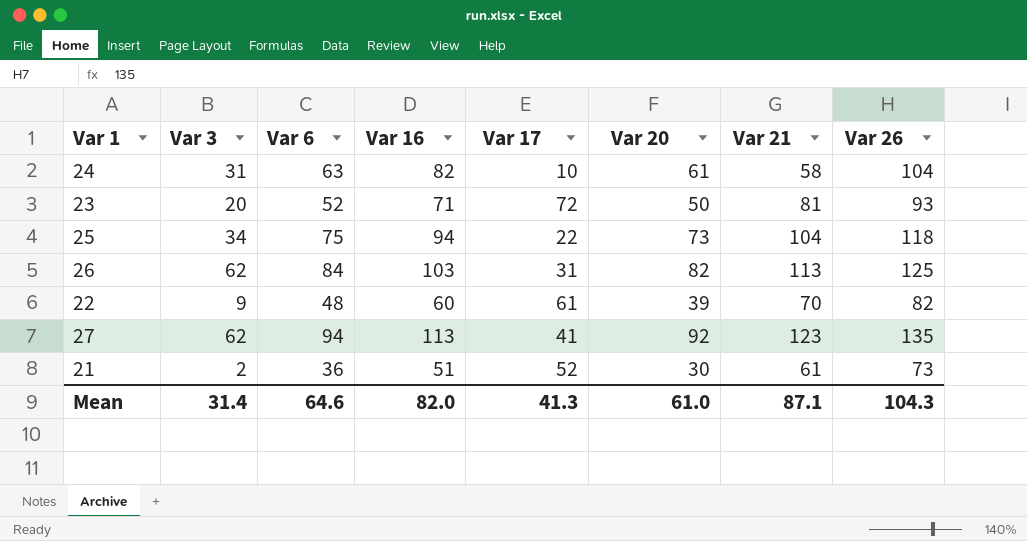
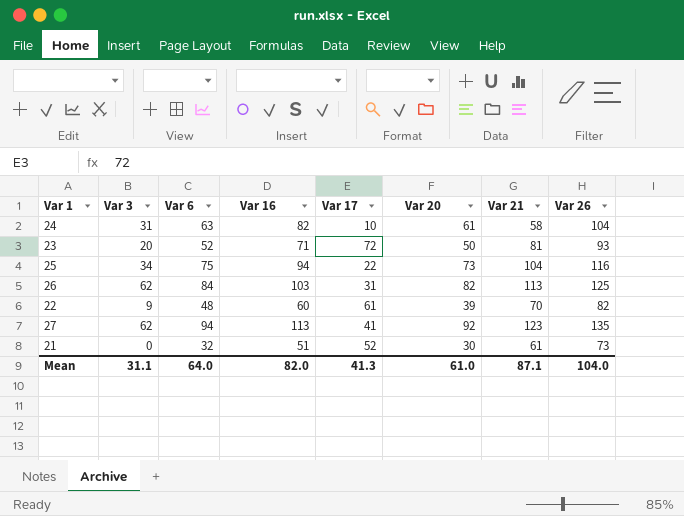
25 | Var 26: 118 -> 116
21 | Var 3: 2 -> 0
21 | Var 6: 36 -> 32
Mean | Var 3: 31.4 -> 31.1
Mean | Var 6: 64.6 -> 64.0
Mean | Var 26: 104.3 -> 104.0

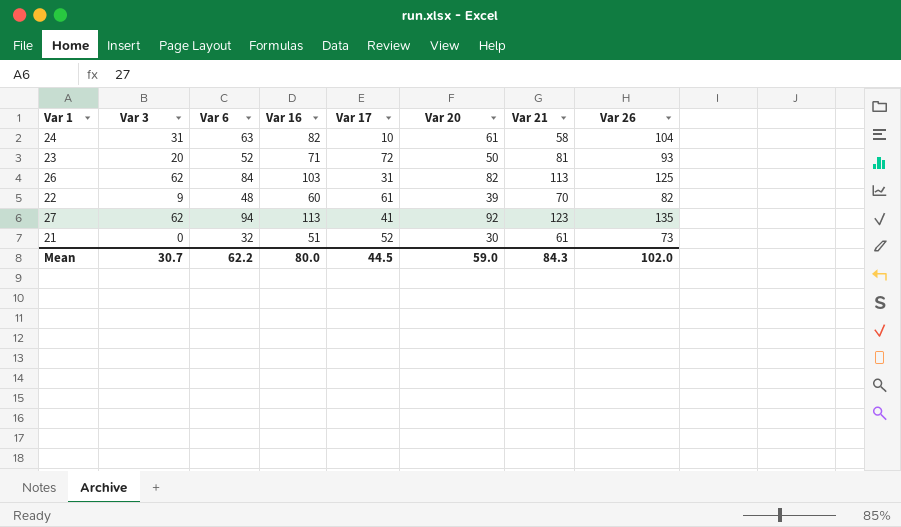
row 25: 34 | 75 | 94 | 22 | 73 | 104 | 116 -> none
Mean | Var 3: 31.1 -> 30.7
Mean | Var 6: 64.0 -> 62.2
Mean | Var 16: 82.0 -> 80.0
Mean | Var 17: 41.3 -> 44.5
Mean | Var 20: 61.0 -> 59.0
Mean | Var 21: 87.1 -> 84.3
Mean | Var 26: 104.0 -> 102.0

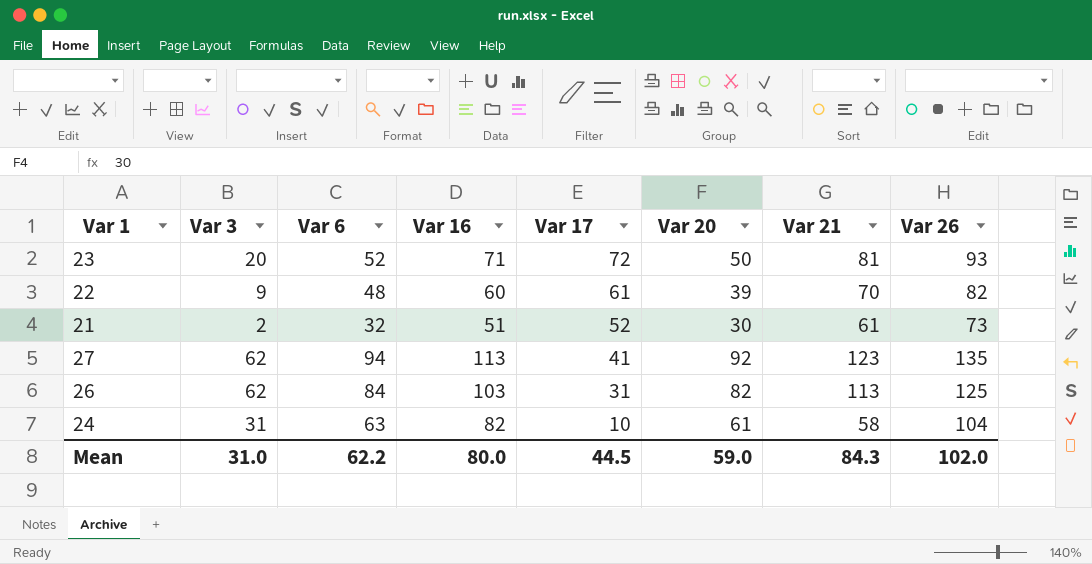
row order: none -> Var 17 descending
21 | Var 3: 0 -> 2
Mean | Var 3: 30.7 -> 31.0

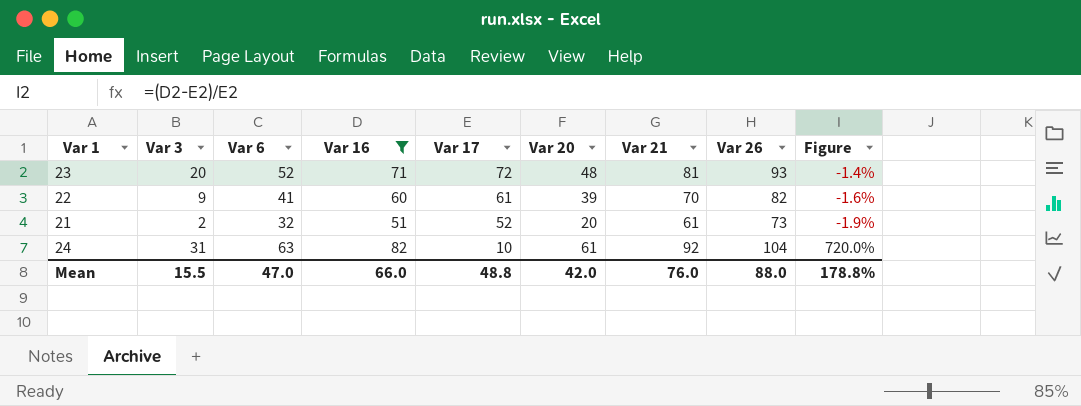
filter: none -> Var 16 <= 82
column Figure | formula: none -> ([Var 16] - [Var 17]) / [Var 17]
23 | Var 20: 50 -> 48
22 | Var 6: 48 -> 41
21 | Var 20: 30 -> 20
24 | Var 21: 58 -> 92
Mean | Var 3: 31.0 -> 15.5
Mean | Var 6: 62.2 -> 47.0
Mean | Var 16: 80.0 -> 66.0
Mean | Var 17: 44.5 -> 48.8
Mean | Var 20: 59.0 -> 42.0
Mean | Var 21: 84.3 -> 76.0
Mean | Var 26: 102.0 -> 88.0

